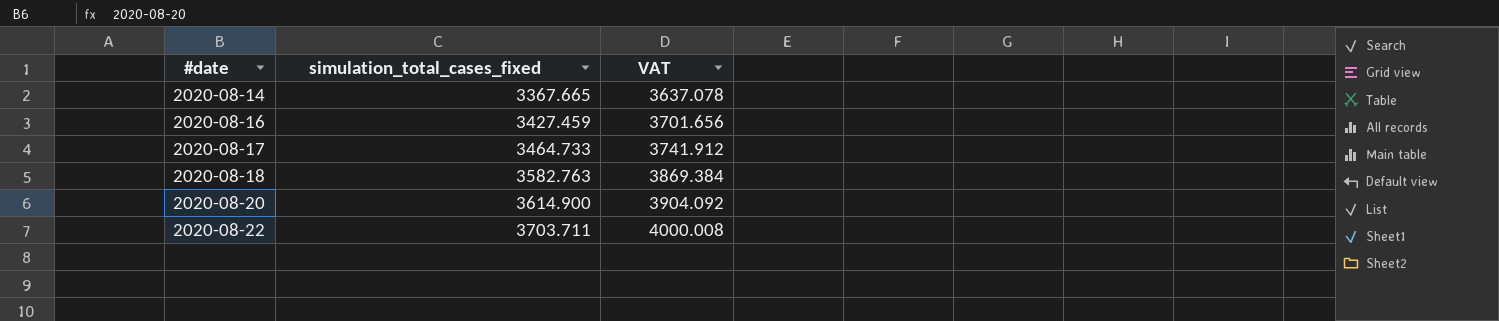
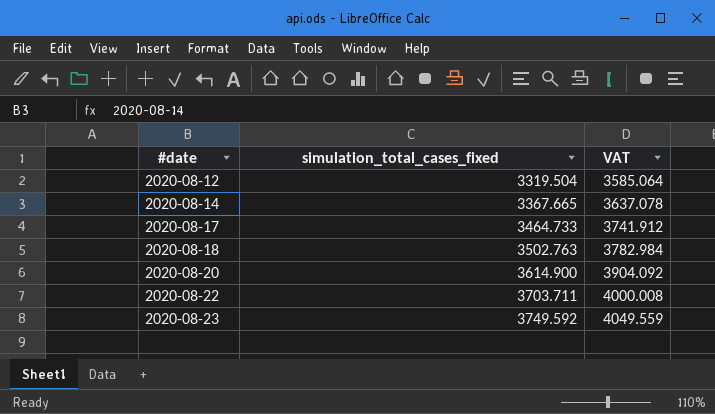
row 2020-08-16: 3427.459 | 3701.656 -> none
row 2020-08-12: none -> 3319.504 | 3585.064
2020-08-18 | simulation_total_cases_fixed: 3582.763 -> 3502.763
2020-08-18 | VAT: 3869.384 -> 3782.984
row 2020-08-23: none -> 3749.592 | 4049.559

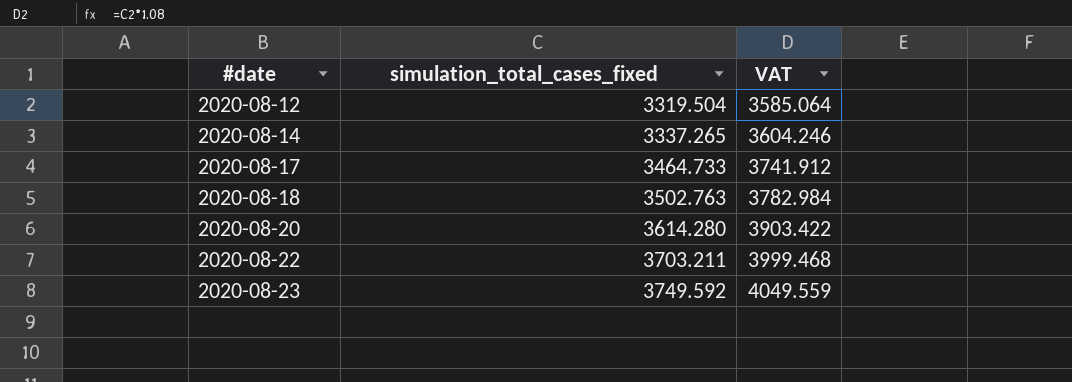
2020-08-14 | simulation_total_cases_fixed: 3367.665 -> 3337.265
2020-08-14 | VAT: 3637.078 -> 3604.246
2020-08-20 | simulation_total_cases_fixed: 3614.900 -> 3614.280
2020-08-20 | VAT: 3904.092 -> 3903.422
2020-08-22 | simulation_total_cases_fixed: 3703.711 -> 3703.211
2020-08-22 | VAT: 4000.008 -> 3999.468

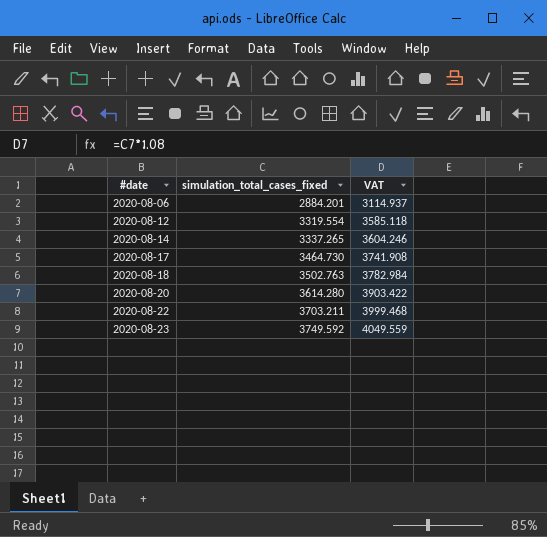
row 2020-08-06: none -> 2884.201 | 3114.937
2020-08-12 | simulation_total_cases_fixed: 3319.504 -> 3319.554
2020-08-12 | VAT: 3585.064 -> 3585.118
2020-08-17 | simulation_total_cases_fixed: 3464.733 -> 3464.730
2020-08-17 | VAT: 3741.912 -> 3741.908

